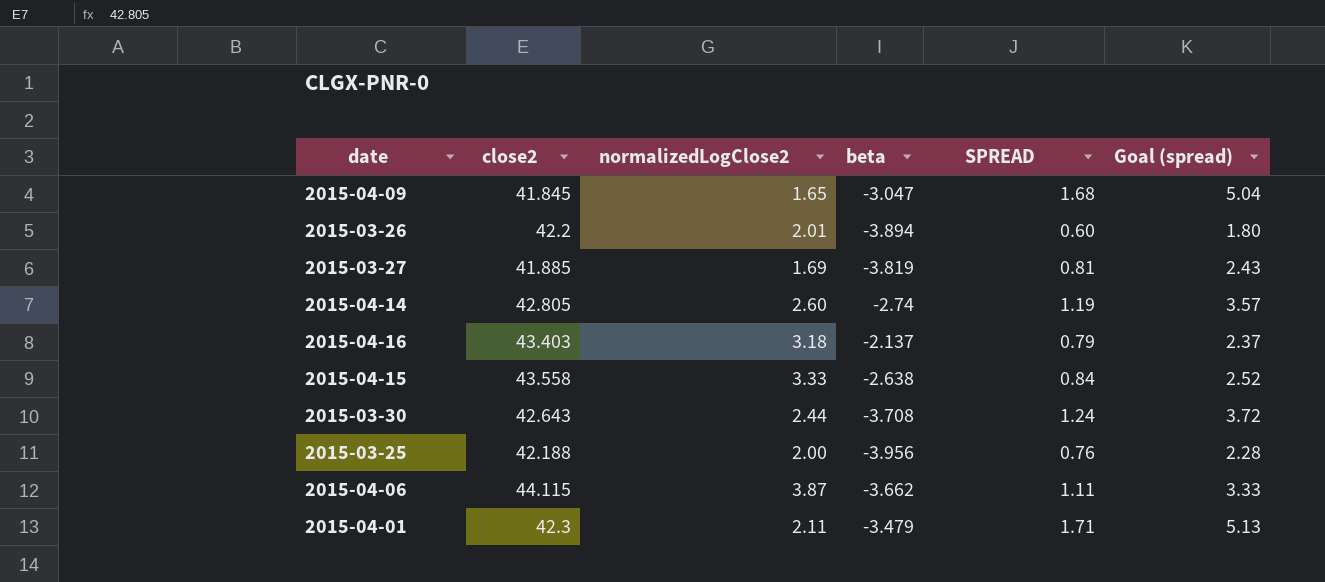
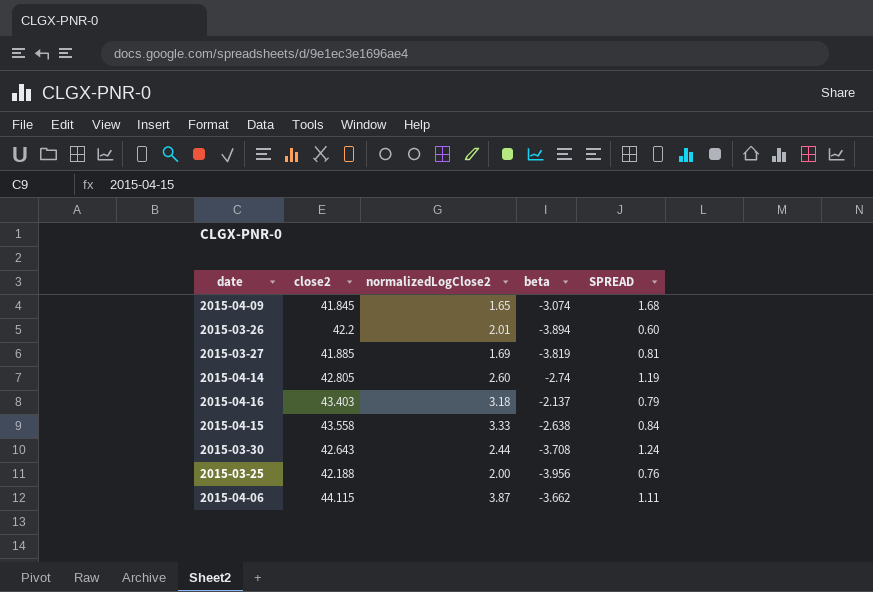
column Goal (spread) | formula: [SPREAD] * 3 -> none
row 2015-04-01: 42.3 | 2.11 | -3.479 | 1.71 | 5.13 -> none
2015-04-09 | beta: -3.047 -> -3.074

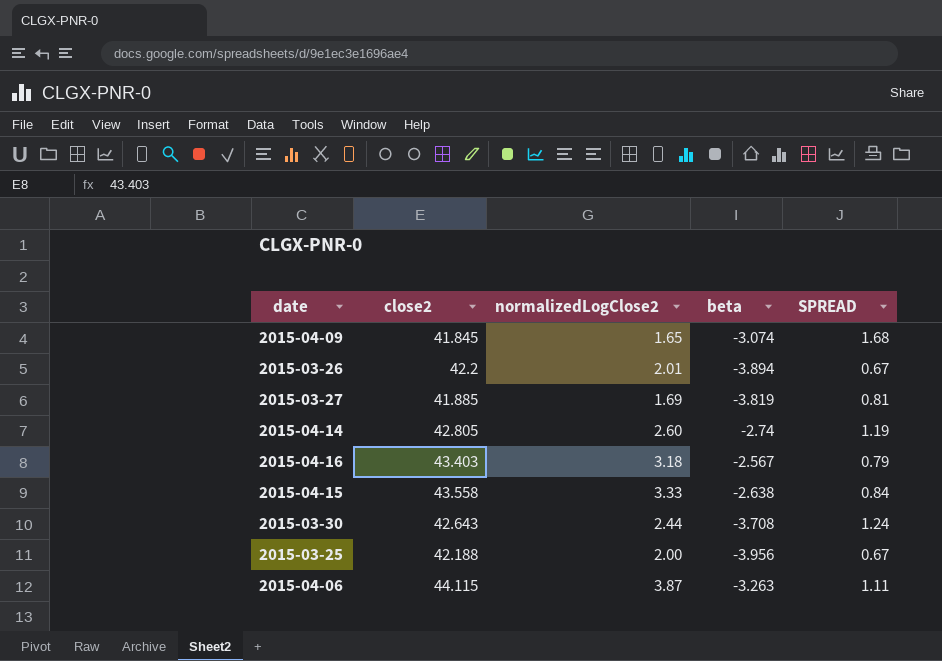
2015-03-26 | SPREAD: 0.60 -> 0.67
2015-04-16 | beta: -2.137 -> -2.567
2015-03-25 | SPREAD: 0.76 -> 0.67
2015-04-06 | beta: -3.662 -> -3.263

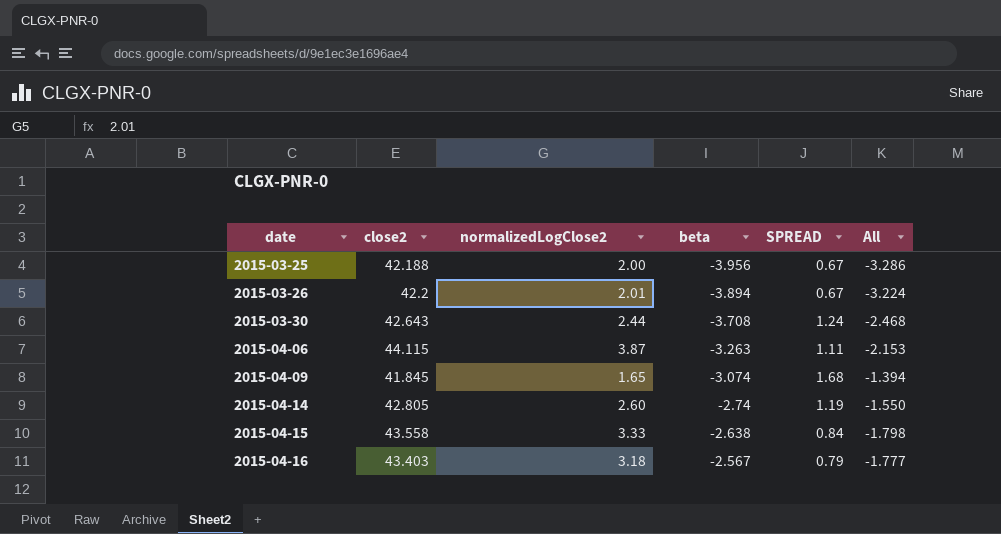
row order: none -> date ascending
column All | formula: none -> [beta] + [SPREAD]
row 2015-03-27: 41.885 | 1.69 | -3.819 | 0.81 -> none

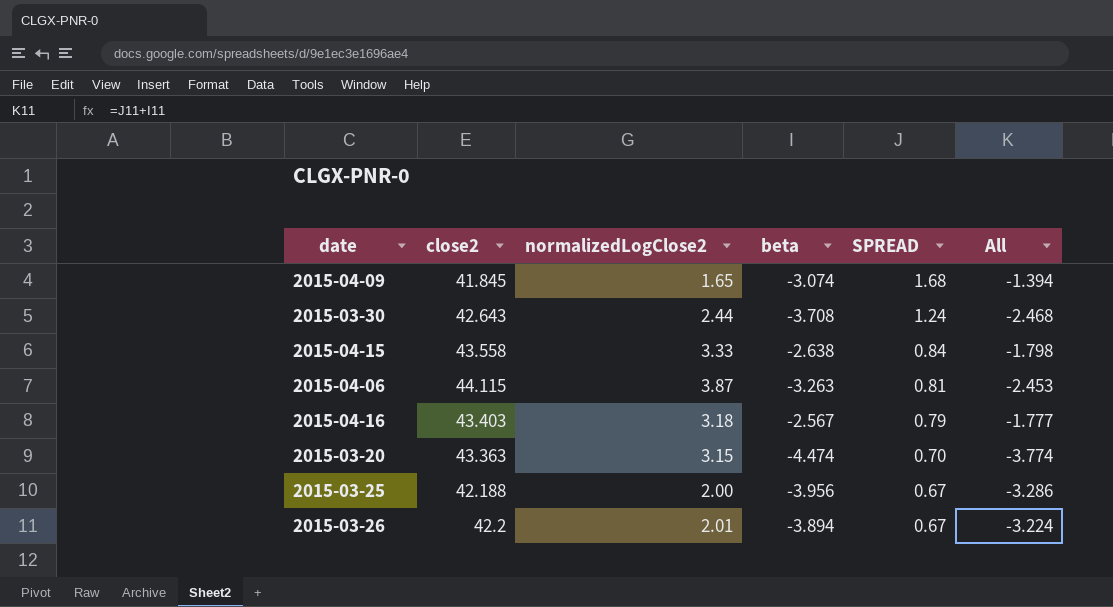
row order: date ascending -> SPREAD descending
row 2015-04-14: 42.805 | 2.60 | -2.74 | 1.19 | -1.550 -> none
2015-04-06 | SPREAD: 1.11 -> 0.81
2015-04-06 | All: -2.153 -> -2.453
row 2015-03-20: none -> 43.363 | 3.15 | -4.474 | 0.70 | -3.774

